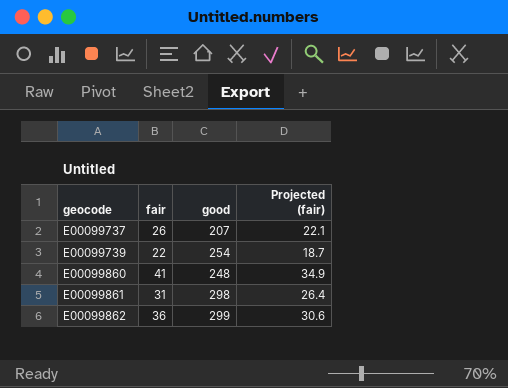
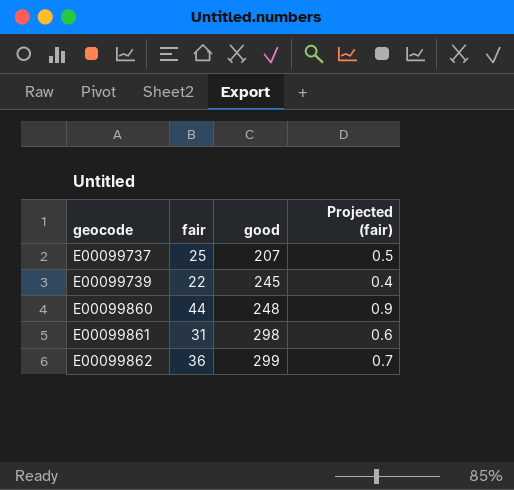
column Projected (fair) | formula: [fair] * 0.85 -> [fair] * 0.02
E00099737 | fair: 26 -> 25
E00099739 | good: 254 -> 245
E00099860 | fair: 41 -> 44

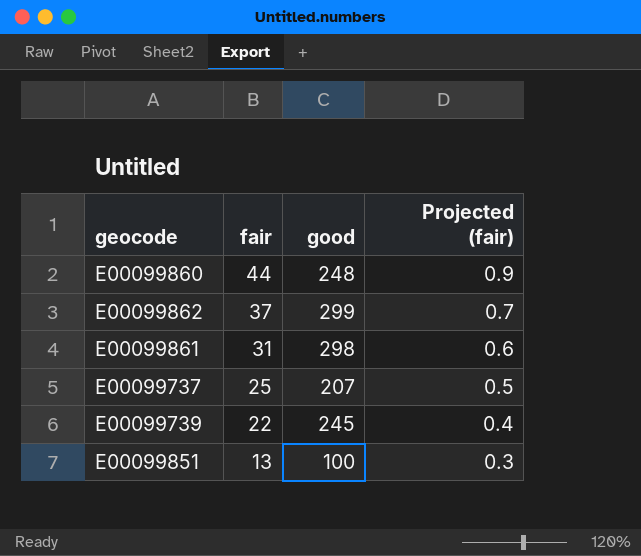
row order: geocode ascending -> fair descending
E00099862 | fair: 36 -> 37
row E00099851: none -> 13 | 100 | 0.3

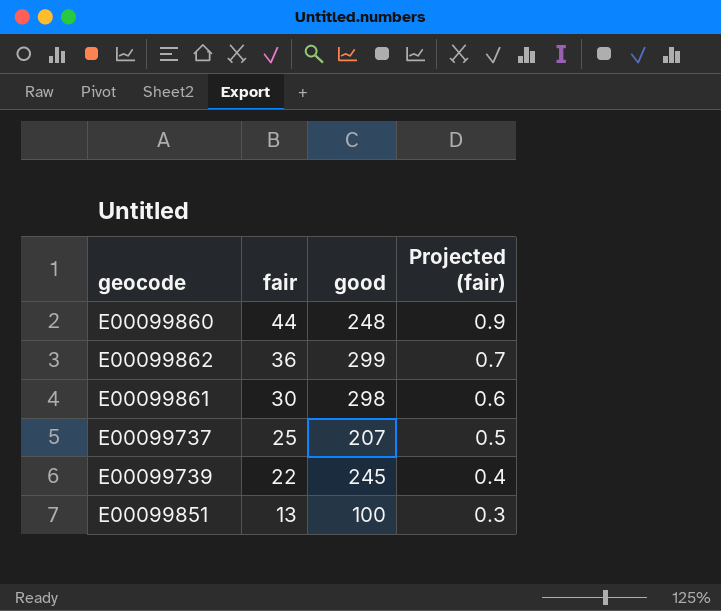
E00099862 | fair: 37 -> 36
E00099861 | fair: 31 -> 30

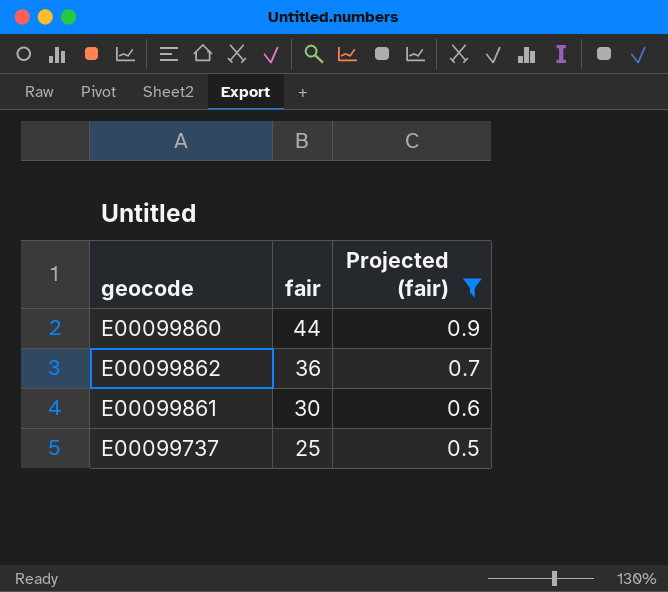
filter: none -> Projected (fair) >= 0.5
column good | position: 3 -> none

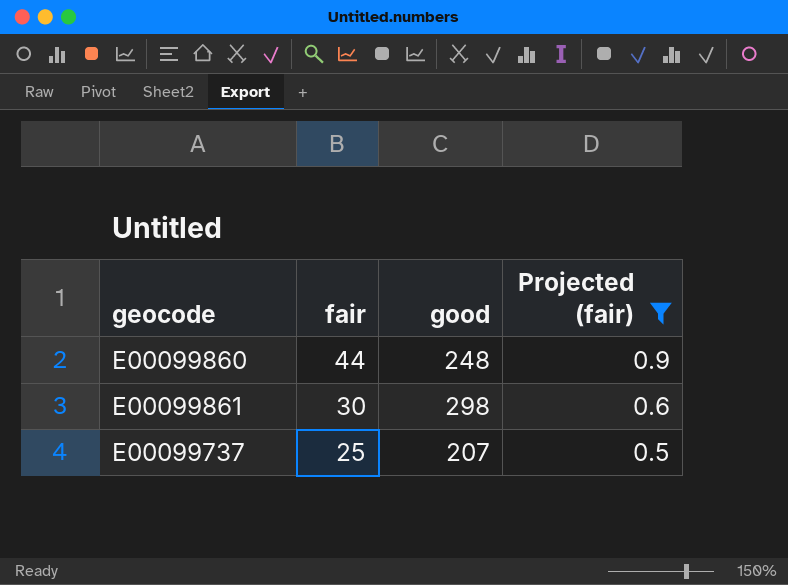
column good | position: none -> 3
row E00099862: 36 | 0.7 -> none

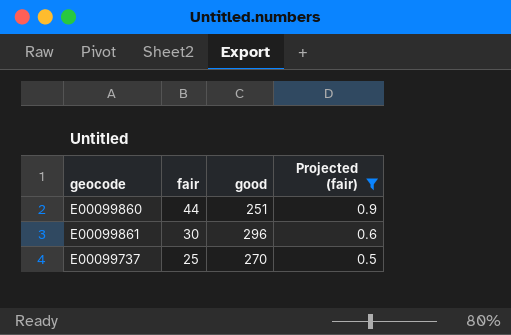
E00099860 | good: 248 -> 251
E00099861 | good: 298 -> 296
E00099737 | good: 207 -> 270

